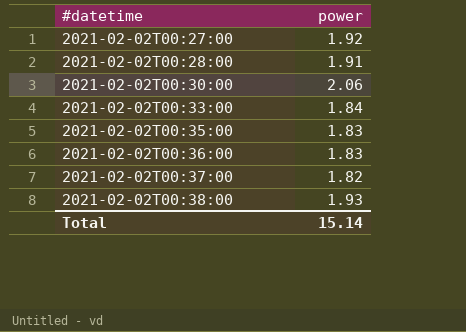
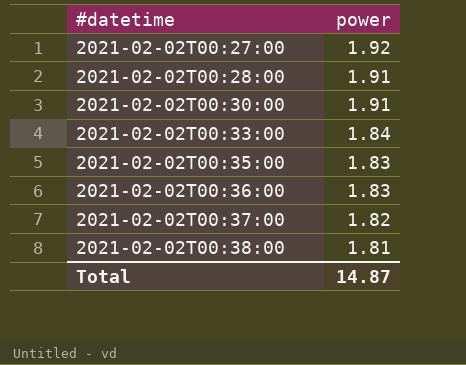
2021-02-02T00:30:00 | power: 2.06 -> 1.91
2021-02-02T00:38:00 | power: 1.93 -> 1.81
Total | power: 15.14 -> 14.87

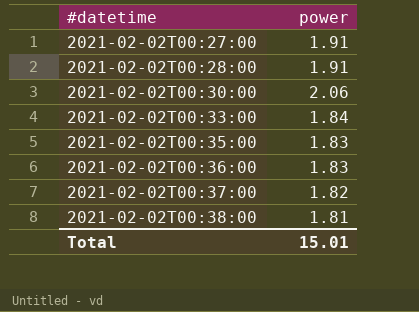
2021-02-02T00:27:00 | power: 1.92 -> 1.91
2021-02-02T00:30:00 | power: 1.91 -> 2.06
Total | power: 14.87 -> 15.01

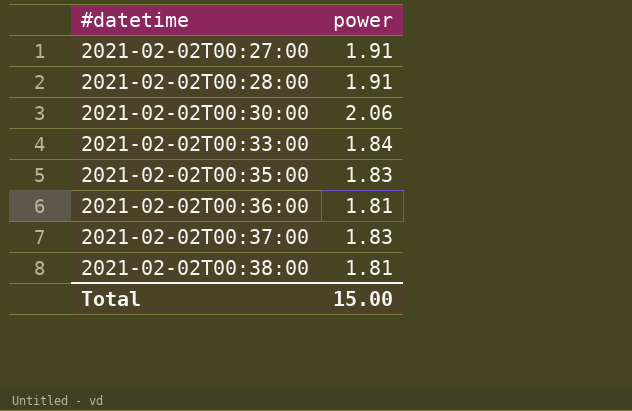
2021-02-02T00:36:00 | power: 1.83 -> 1.81
2021-02-02T00:37:00 | power: 1.82 -> 1.83
Total | power: 15.01 -> 15.00

